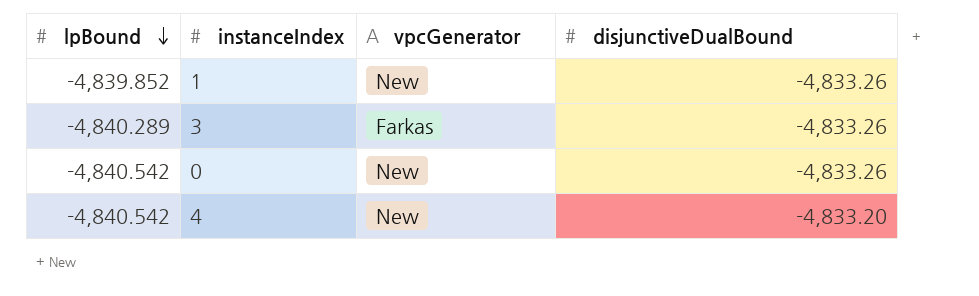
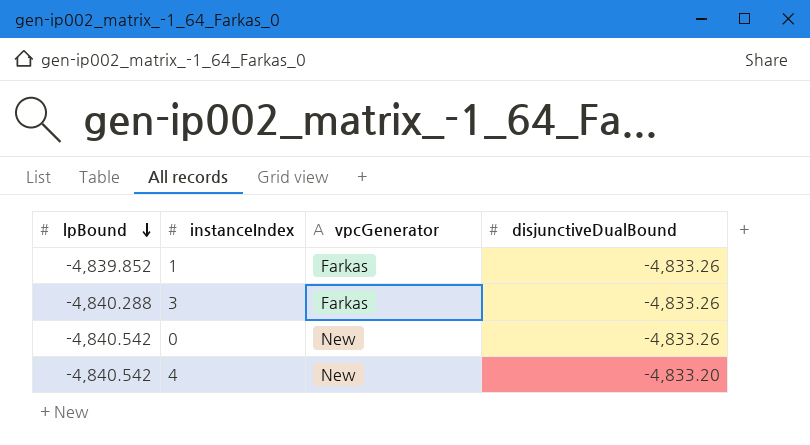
1 | vpcGenerator: New -> Farkas
3 | lpBound: -4,840.289 -> -4,840.288

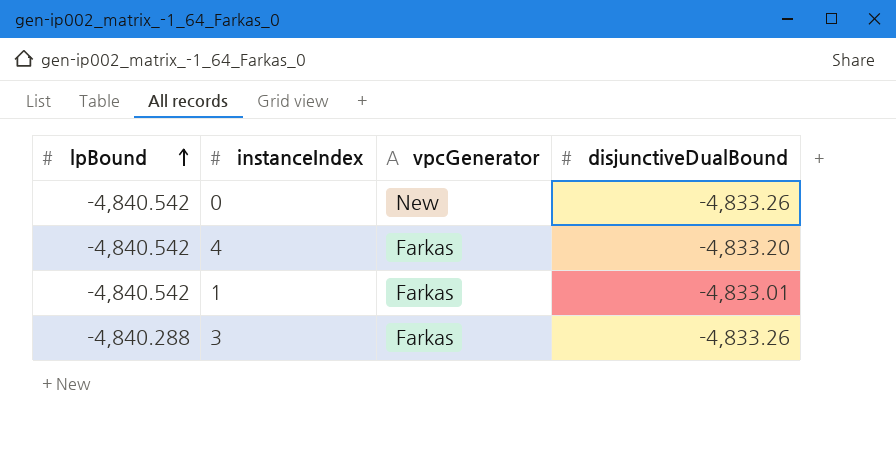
row order: lpBound descending -> lpBound ascending
4 | vpcGenerator: New -> Farkas
1 | lpBound: -4,839.852 -> -4,840.542
1 | disjunctiveDualBound: -4,833.26 -> -4,833.01

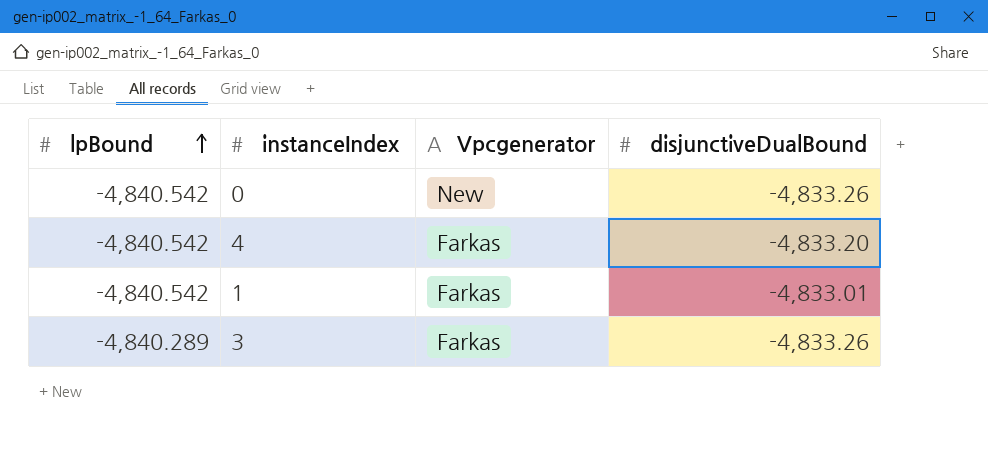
column name: vpcGenerator -> Vpcgenerator
3 | lpBound: -4,840.288 -> -4,840.289

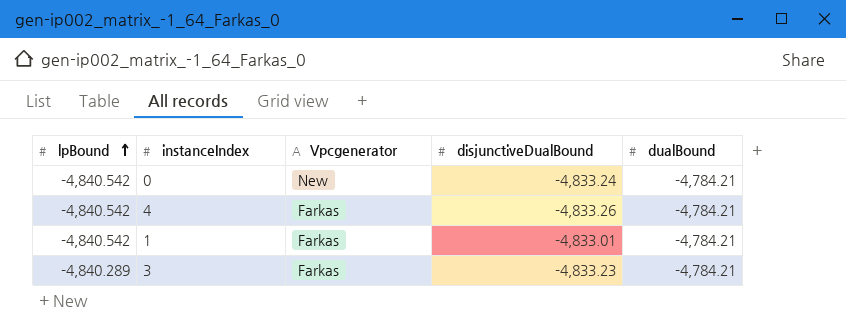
column dualBound | position: none -> 5
0 | disjunctiveDualBound: -4,833.26 -> -4,833.24
4 | disjunctiveDualBound: -4,833.20 -> -4,833.26
3 | disjunctiveDualBound: -4,833.26 -> -4,833.23

